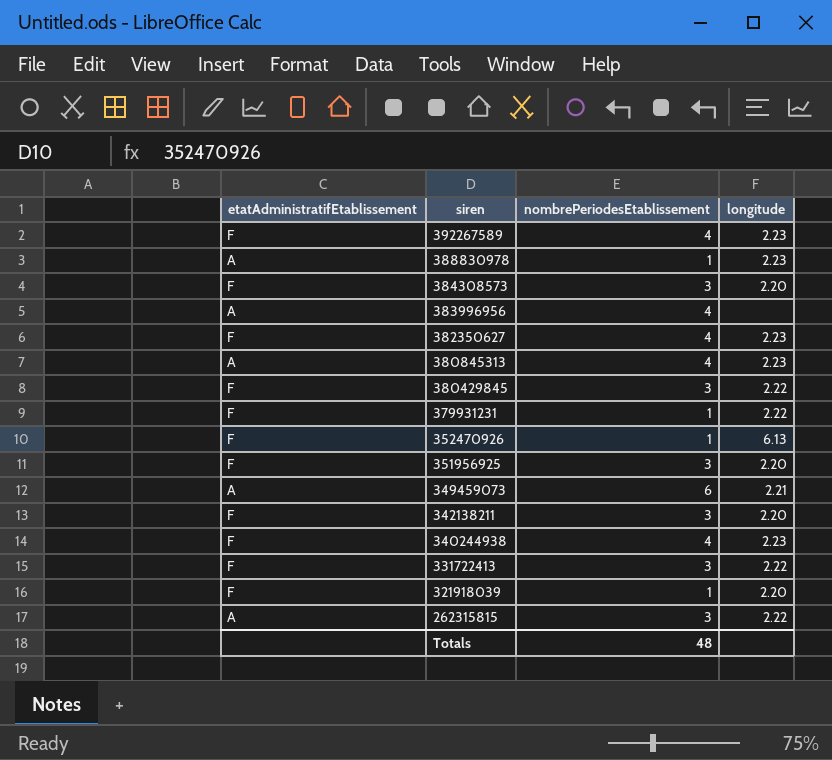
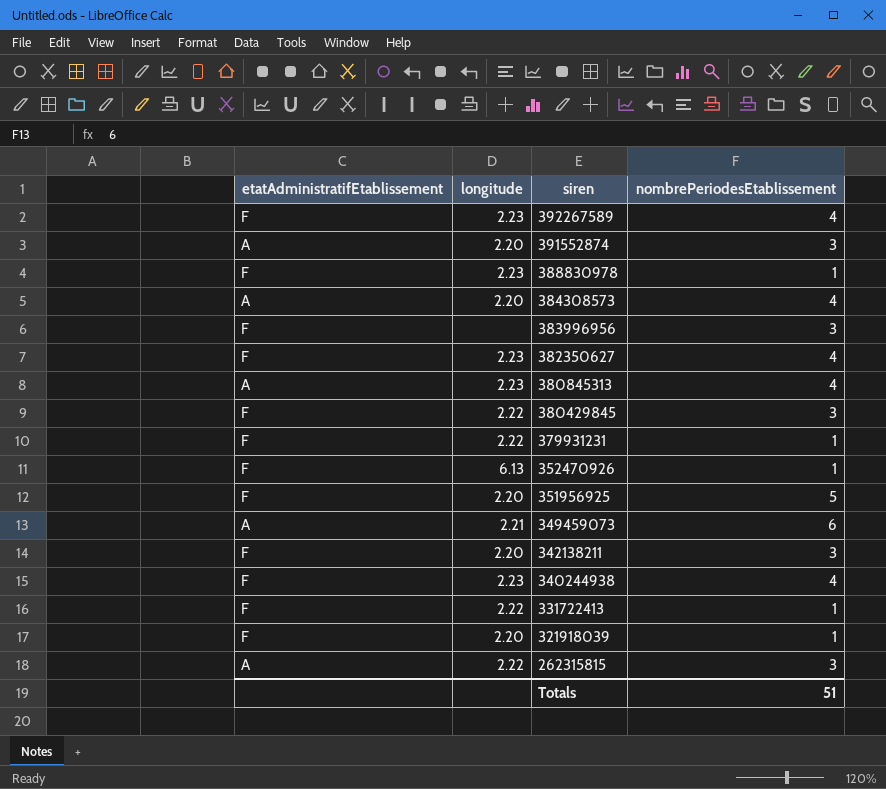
column longitude | position: 4 -> 2
row 391552874: none -> A | 2.20 | 3
388830978 | etatAdministratifEtablissement: A -> F
384308573 | etatAdministratifEtablissement: F -> A
384308573 | nombrePeriodesEtablissement: 3 -> 4
383996956 | etatAdministratifEtablissement: A -> F
383996956 | nombrePeriodesEtablissement: 4 -> 3
351956925 | nombrePeriodesEtablissement: 3 -> 5
331722413 | nombrePeriodesEtablissement: 3 -> 1
Totals | nombrePeriodesEtablissement: 48 -> 51

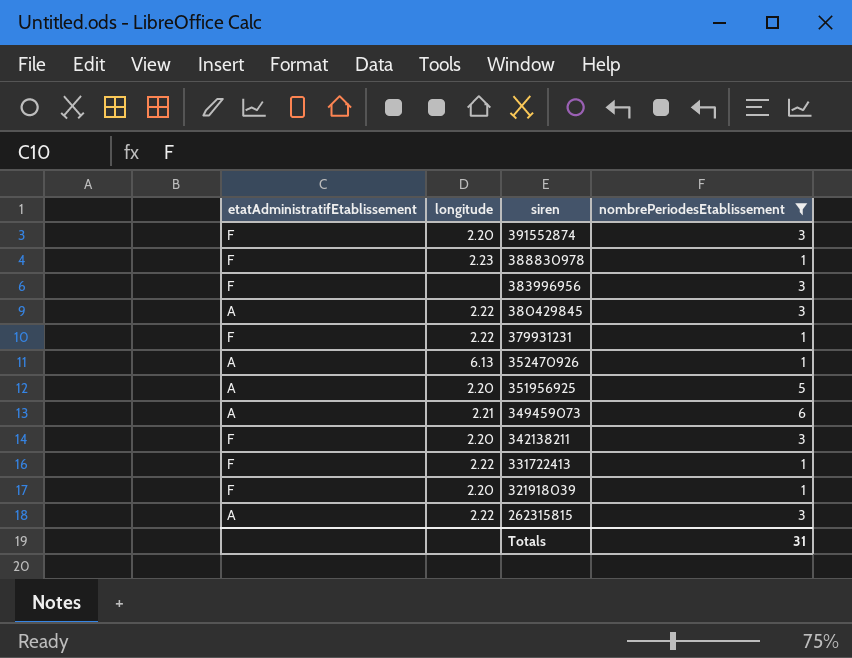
filter: none -> nombrePeriodesEtablissement != 4
391552874 | etatAdministratifEtablissement: A -> F
380429845 | etatAdministratifEtablissement: F -> A
352470926 | etatAdministratifEtablissement: F -> A
351956925 | etatAdministratifEtablissement: F -> A
Totals | nombrePeriodesEtablissement: 51 -> 31

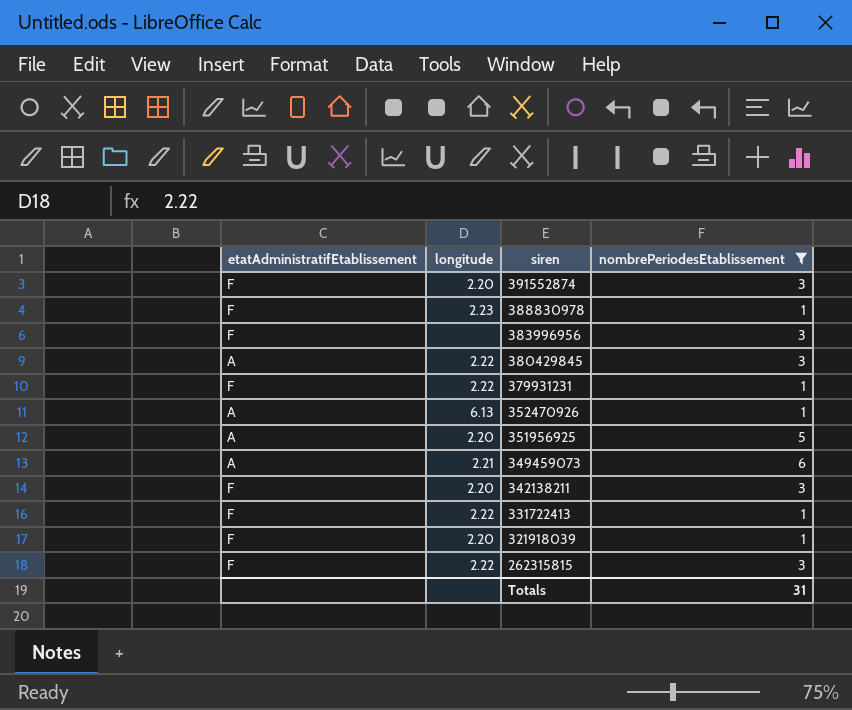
262315815 | etatAdministratifEtablissement: A -> F

